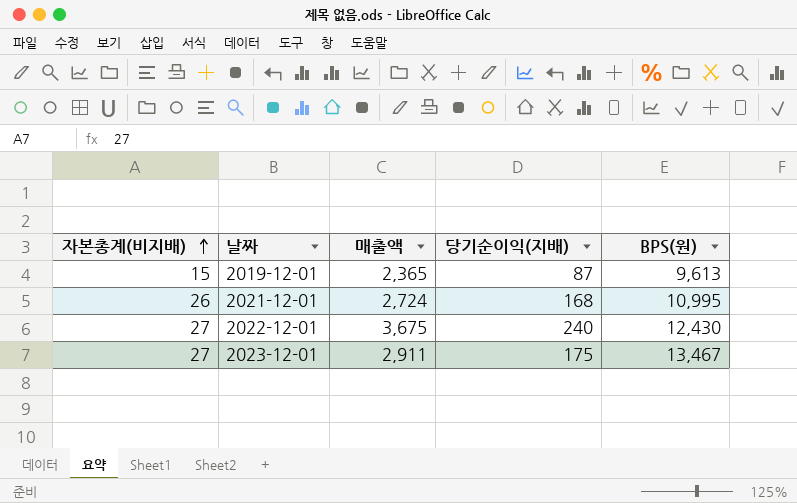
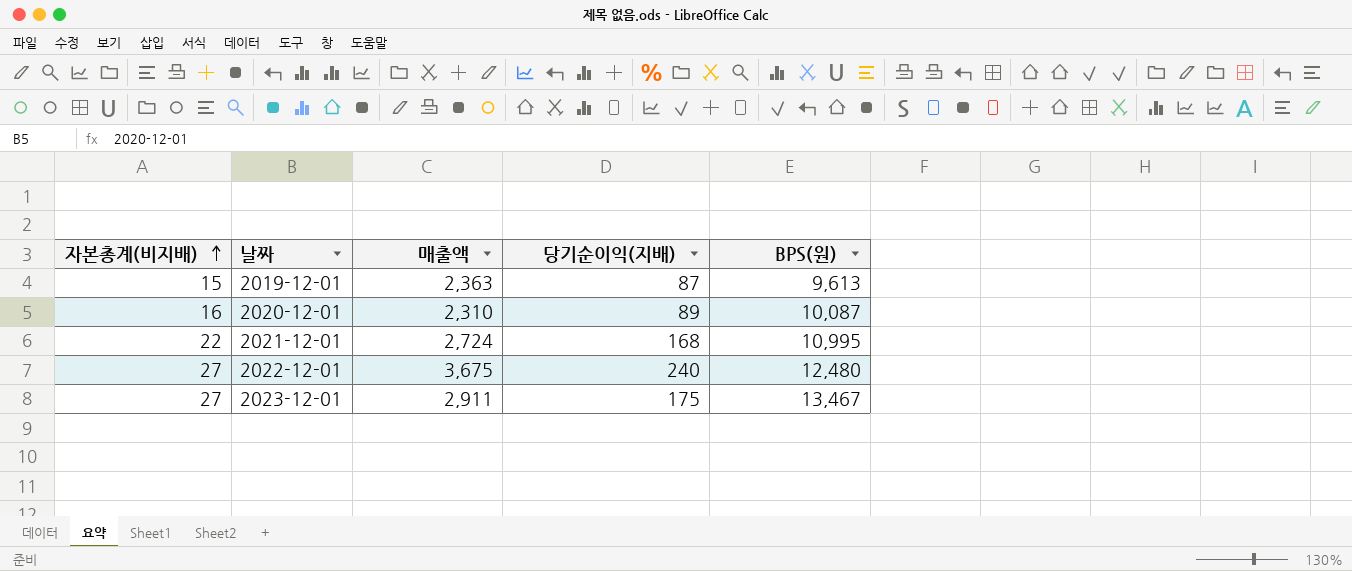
2019-12-01 | 매출액: 2,365 -> 2,363
row 2020-12-01: none -> 16 | 2,310 | 89 | 10,087
2021-12-01 | 자본총계(비지배): 26 -> 22
2022-12-01 | BPS(원): 12,430 -> 12,480

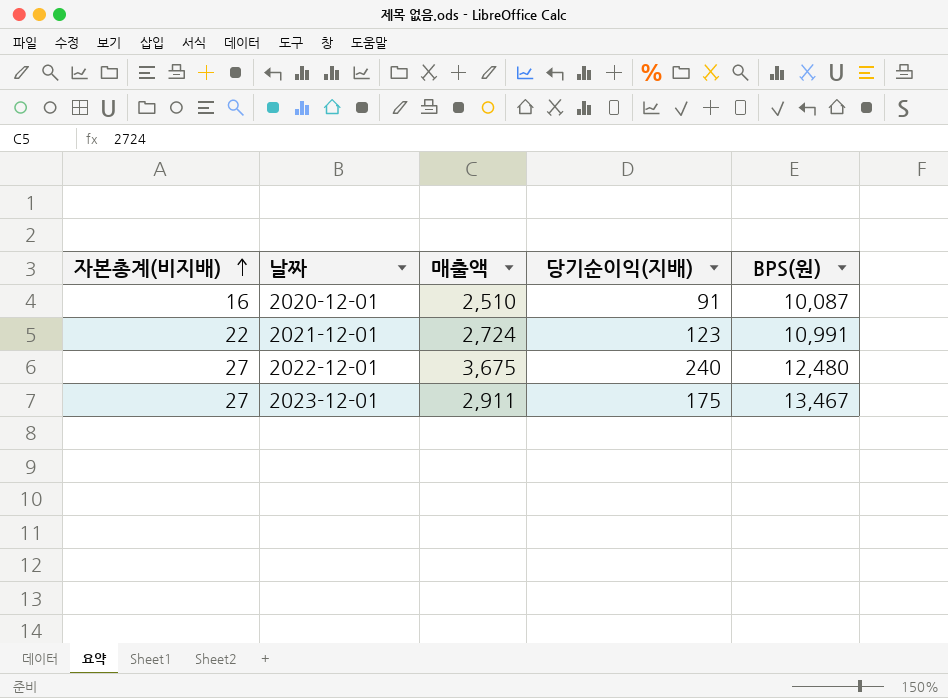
row 2019-12-01: 15 | 2,363 | 87 | 9,613 -> none
2020-12-01 | 매출액: 2,310 -> 2,510
2020-12-01 | 당기순이익(지배): 89 -> 91
2021-12-01 | 당기순이익(지배): 168 -> 123
2021-12-01 | BPS(원): 10,995 -> 10,991

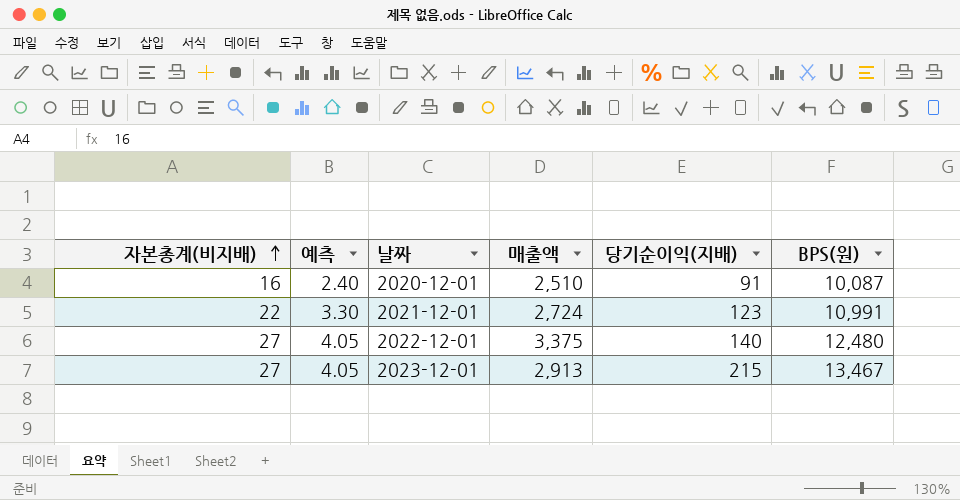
column 예측 | formula: none -> [자본총계(비지배)] * 0.15
2022-12-01 | 매출액: 3,675 -> 3,375
2022-12-01 | 당기순이익(지배): 240 -> 140
2023-12-01 | 매출액: 2,911 -> 2,913
2023-12-01 | 당기순이익(지배): 175 -> 215

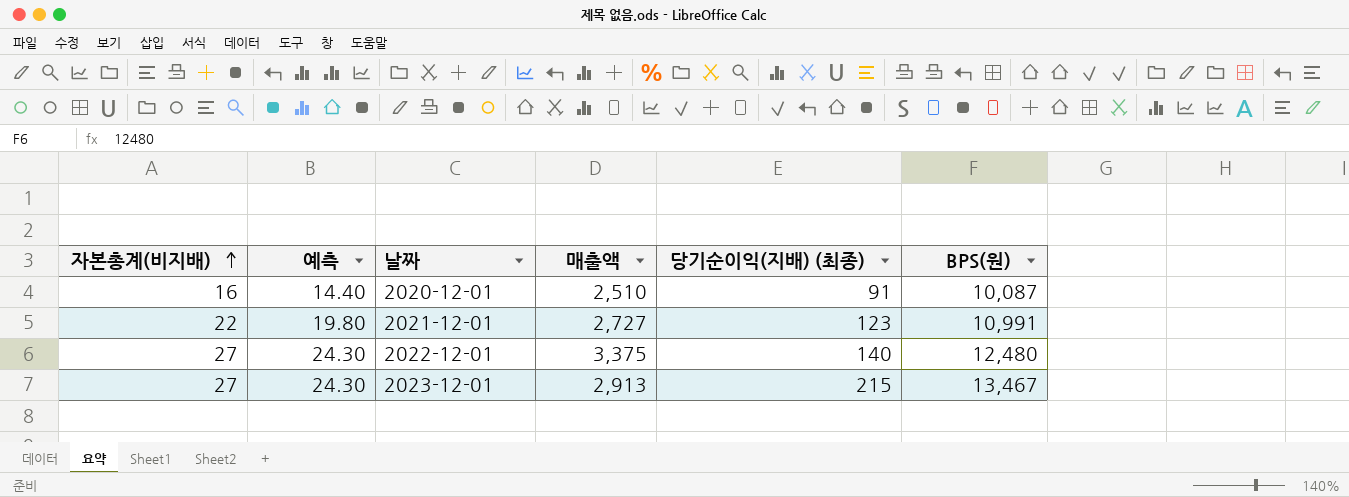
column 예측 | formula: [자본총계(비지배)] * 0.15 -> [자본총계(비지배)] * 0.9
column name: 당기순이익(지배) -> 당기순이익(지배) (최종)
2021-12-01 | 매출액: 2,724 -> 2,727

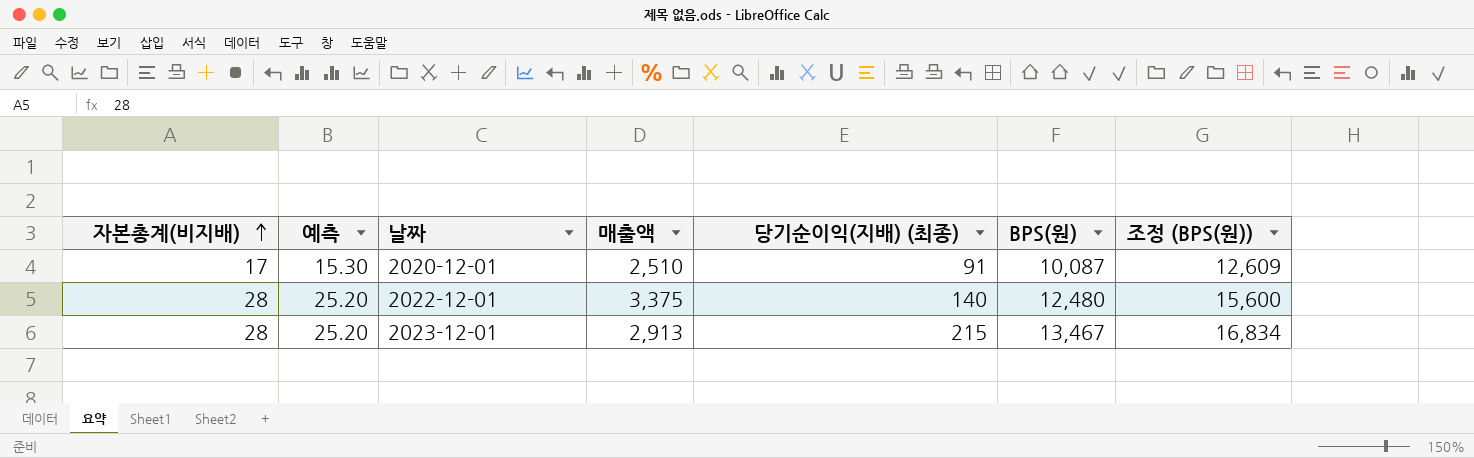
column 조정 (BPS(원)) | formula: none -> [BPS(원)] * 1.25
row 2021-12-01: 22 | 19.80 | 2,727 | 123 | 10,991 -> none
2020-12-01 | 자본총계(비지배): 16 -> 17
2020-12-01 | 예측: 14.40 -> 15.30
2022-12-01 | 자본총계(비지배): 27 -> 28
2022-12-01 | 예측: 24.30 -> 25.20
2023-12-01 | 자본총계(비지배): 27 -> 28
2023-12-01 | 예측: 24.30 -> 25.20

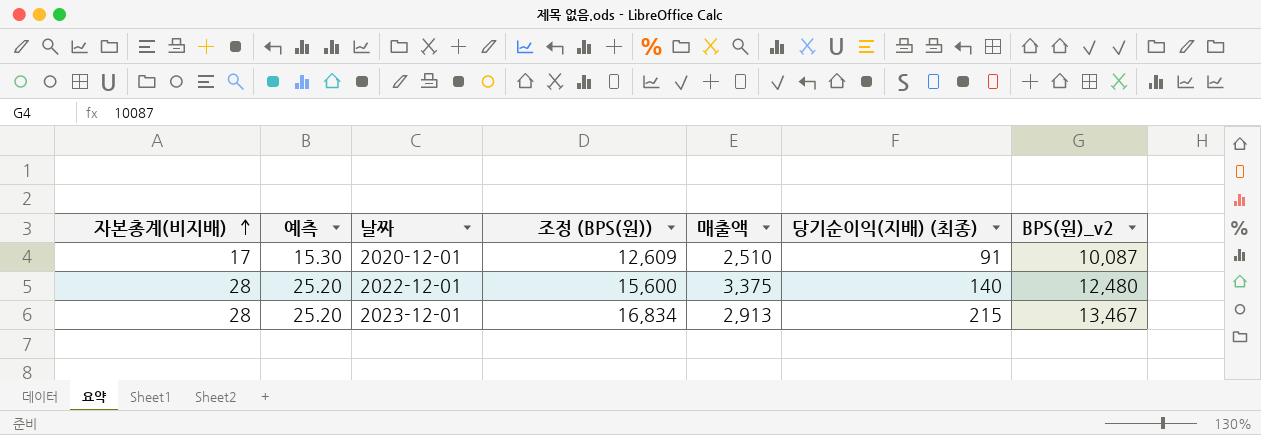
column 조정 (BPS(원)) | position: 7 -> 4
column name: BPS(원) -> BPS(원)_v2

